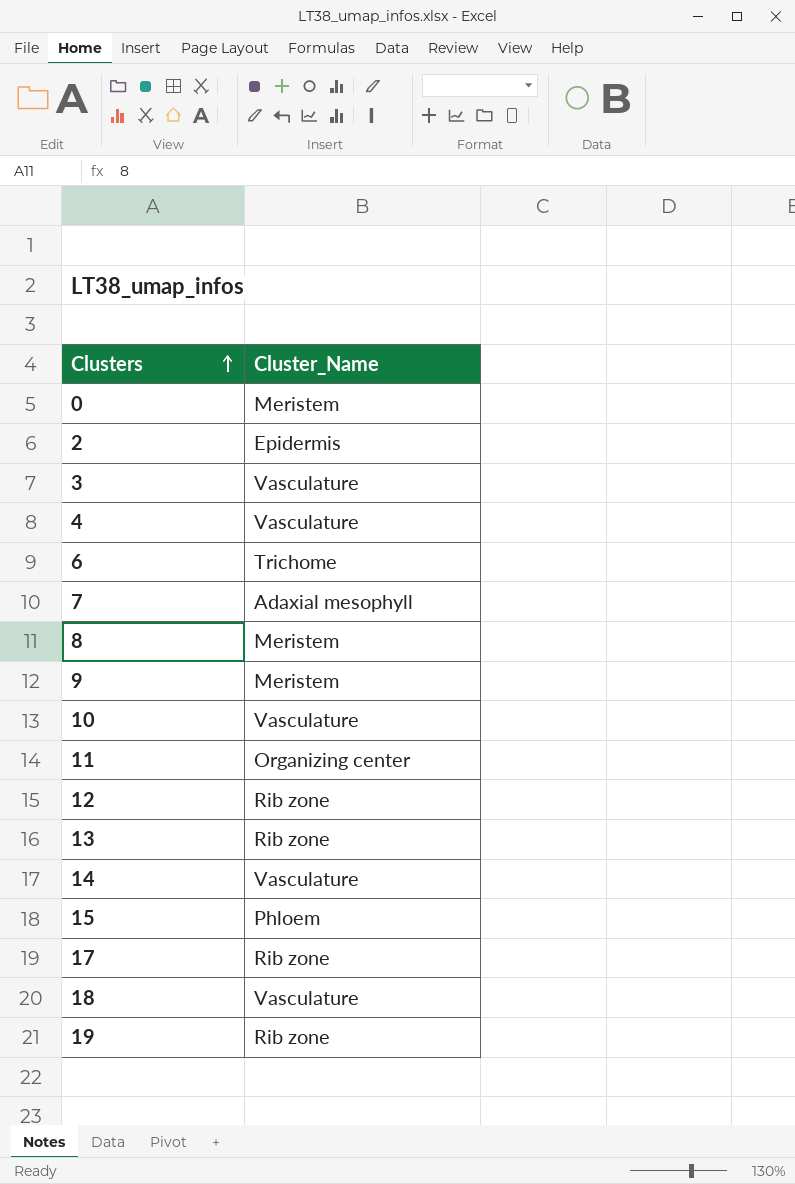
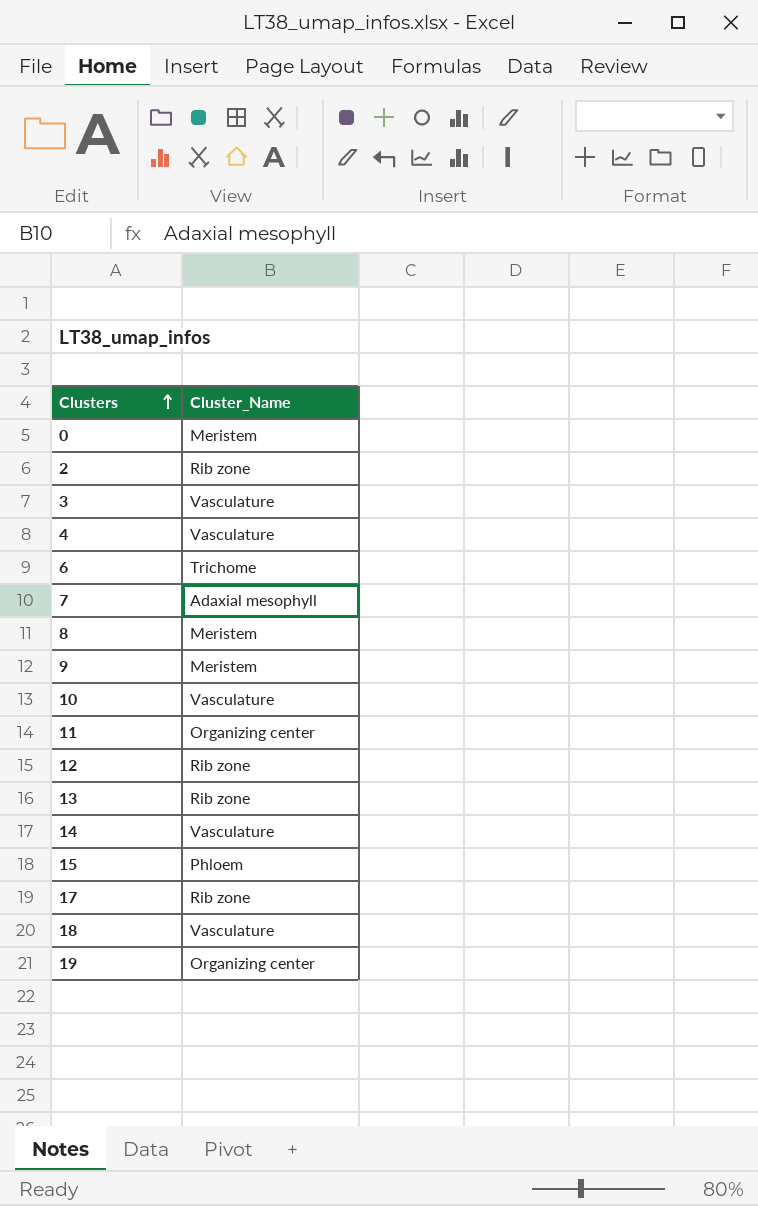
2 | Cluster_Name: Epidermis -> Rib zone
19 | Cluster_Name: Rib zone -> Organizing center

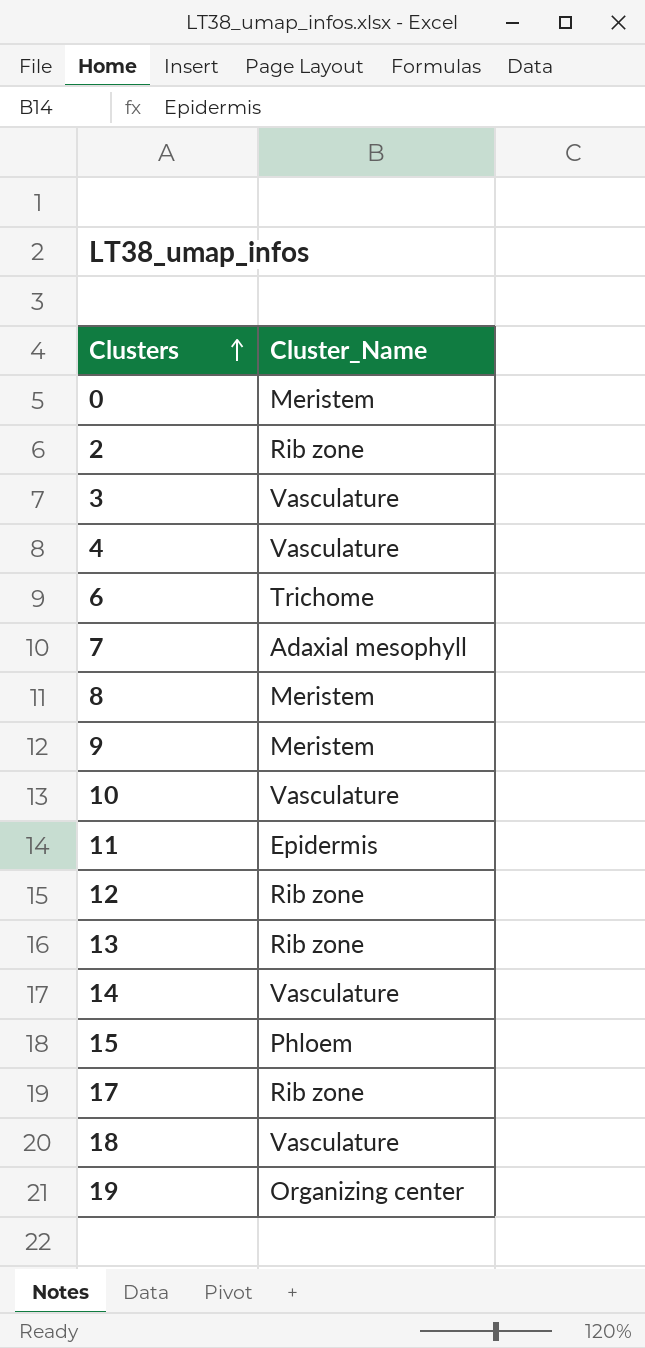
11 | Cluster_Name: Organizing center -> Epidermis

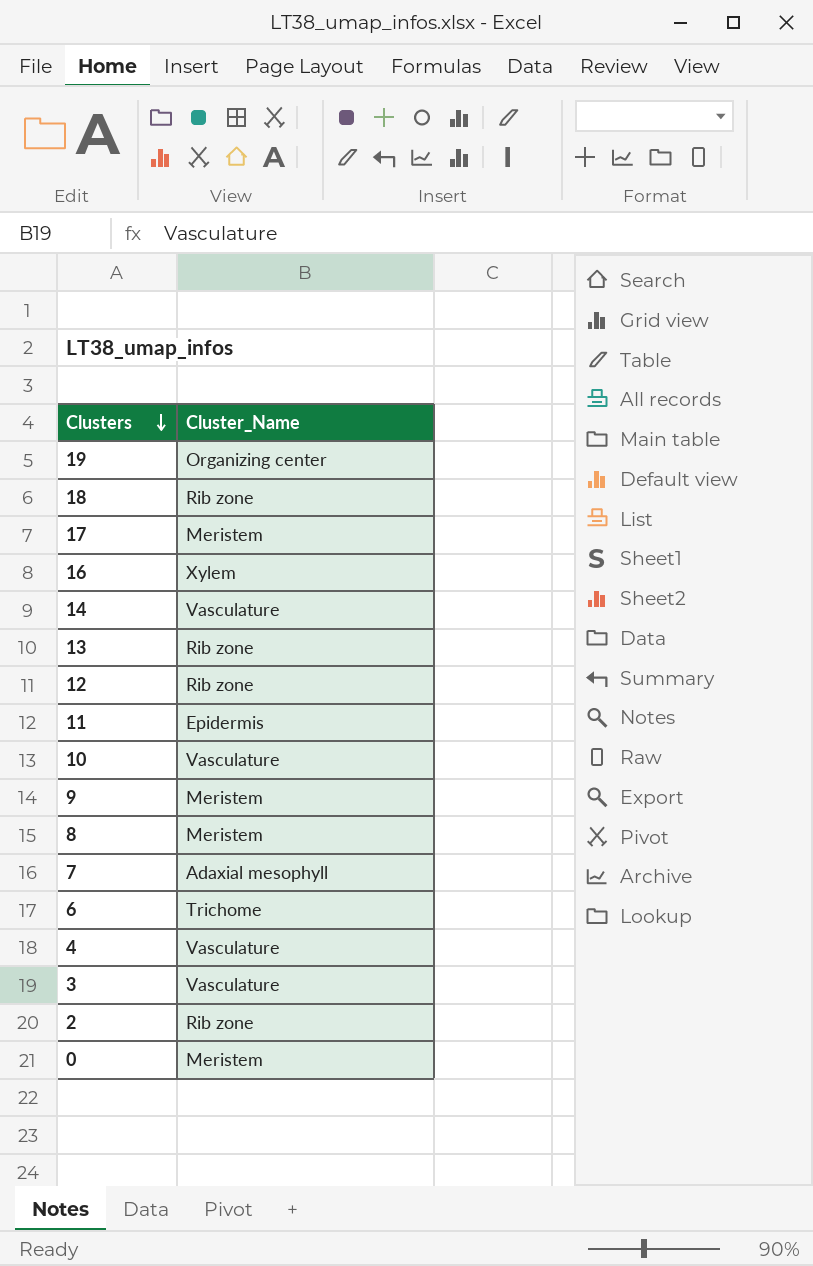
row order: Clusters ascending -> Clusters descending
row 15: Phloem -> none
18 | Cluster_Name: Vasculature -> Rib zone
17 | Cluster_Name: Rib zone -> Meristem
row 16: none -> Xylem

